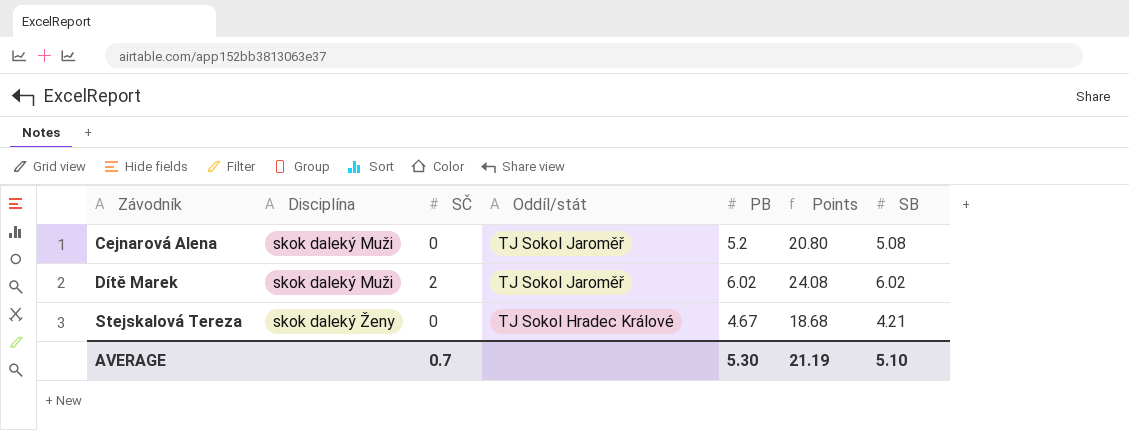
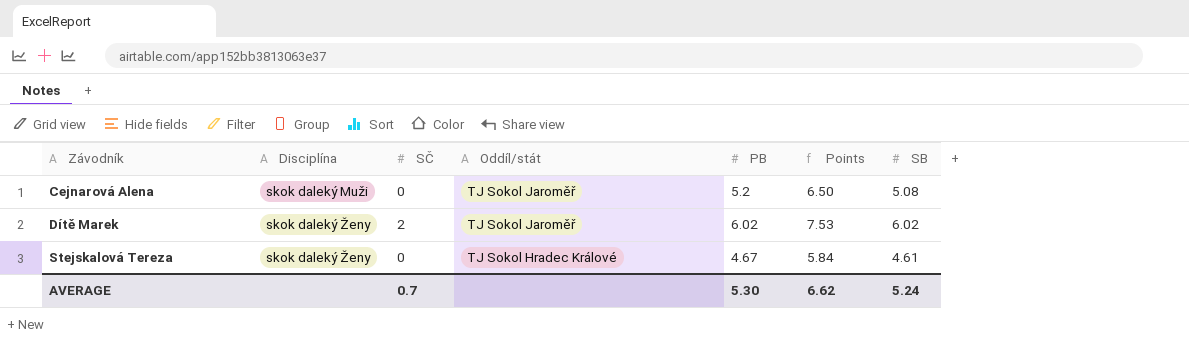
column Points | formula: [PB] * 4 -> [PB] * 1.25
Dítě Marek | Disciplína: skok daleký Muži -> skok daleký Ženy
Stejskalová Tereza | SB: 4.21 -> 4.61
AVERAGE | Points: 21.19 -> 6.62
AVERAGE | SB: 5.10 -> 5.24

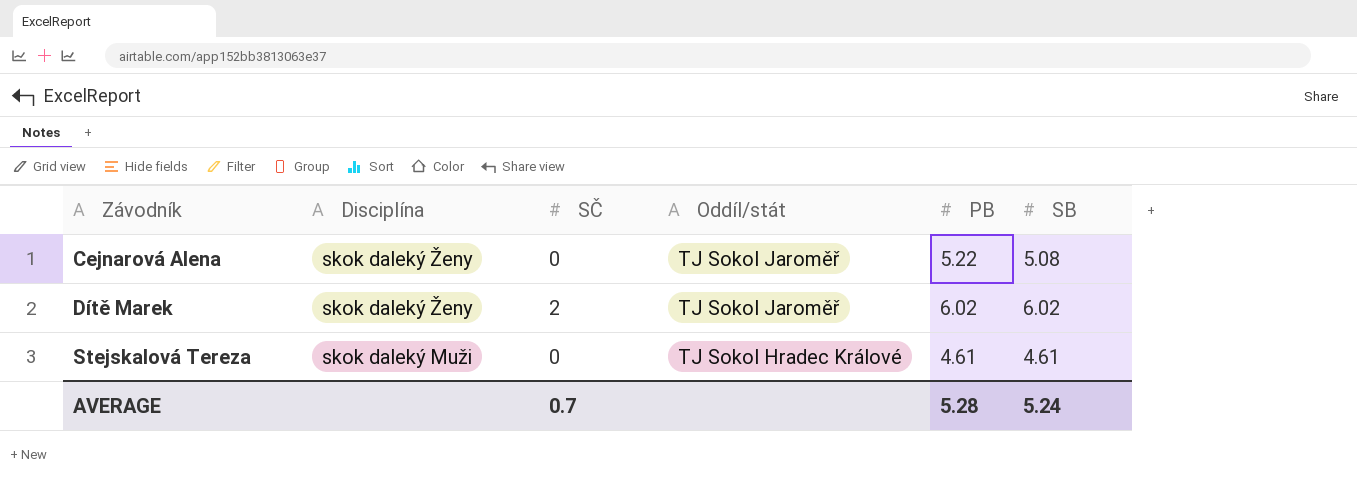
column Points | formula: [PB] * 1.25 -> none
Cejnarová Alena | Disciplína: skok daleký Muži -> skok daleký Ženy
Cejnarová Alena | PB: 5.2 -> 5.22
Stejskalová Tereza | Disciplína: skok daleký Ženy -> skok daleký Muži
Stejskalová Tereza | PB: 4.67 -> 4.61
AVERAGE | PB: 5.30 -> 5.28

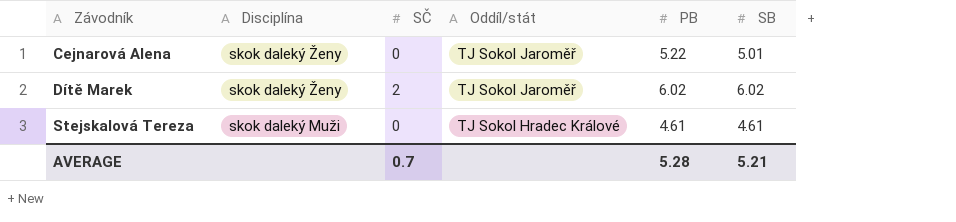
Cejnarová Alena | SB: 5.08 -> 5.01
AVERAGE | SB: 5.24 -> 5.21

